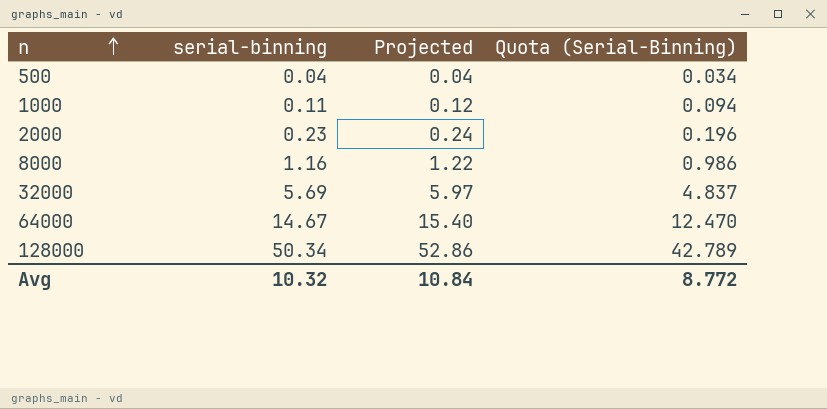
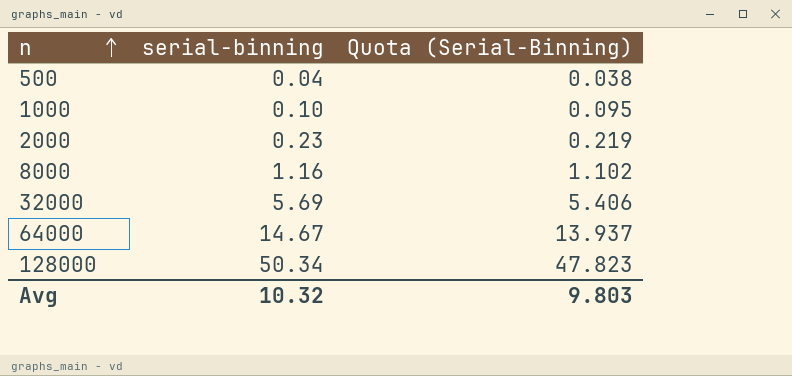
column Projected | formula: [serial-binning] * 1.05 -> none
column Quota (Serial-Binning) | formula: [serial-binning] * 0.85 -> [serial-binning] * 0.95
1000 | serial-binning: 0.11 -> 0.10
Avg | Quota (Serial-Binning): 8.772 -> 9.803

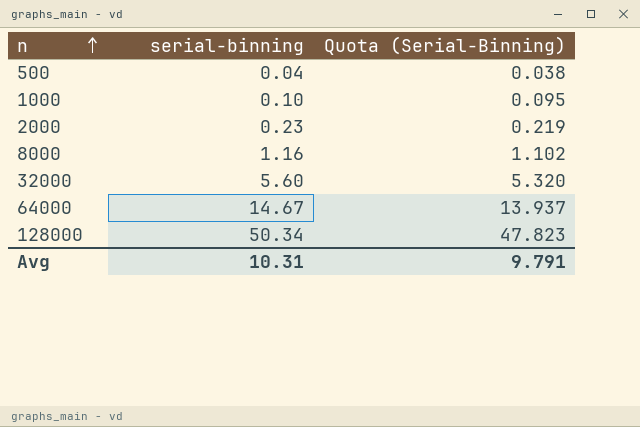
32000 | serial-binning: 5.69 -> 5.60
32000 | Quota (Serial-Binning): 5.406 -> 5.320
Avg | serial-binning: 10.32 -> 10.31
Avg | Quota (Serial-Binning): 9.803 -> 9.791

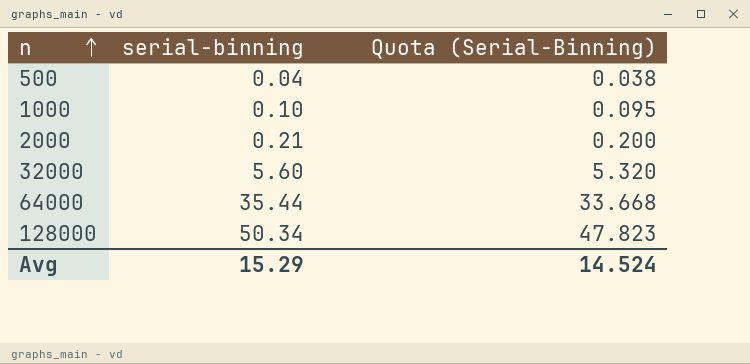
row 8000: 1.16 | 1.102 -> none
2000 | serial-binning: 0.23 -> 0.21
2000 | Quota (Serial-Binning): 0.219 -> 0.200
64000 | serial-binning: 14.67 -> 35.44
64000 | Quota (Serial-Binning): 13.937 -> 33.668
Avg | serial-binning: 10.31 -> 15.29
Avg | Quota (Serial-Binning): 9.791 -> 14.524

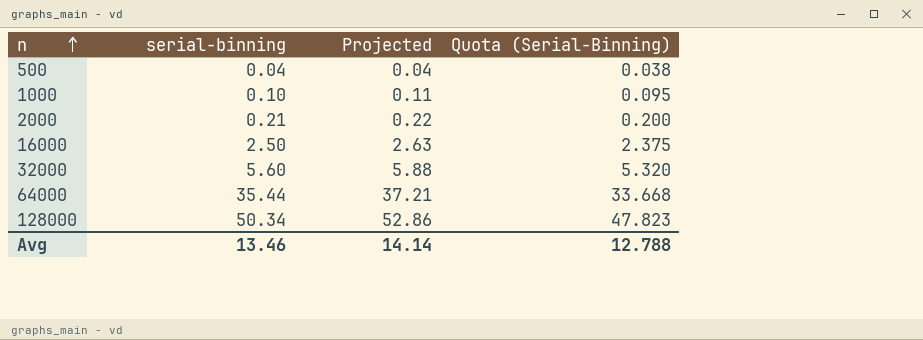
column Projected | formula: none -> [serial-binning] * 1.05
row 16000: none -> 2.50 | 2.63 | 2.375
Avg | serial-binning: 15.29 -> 13.46
Avg | Quota (Serial-Binning): 14.524 -> 12.788

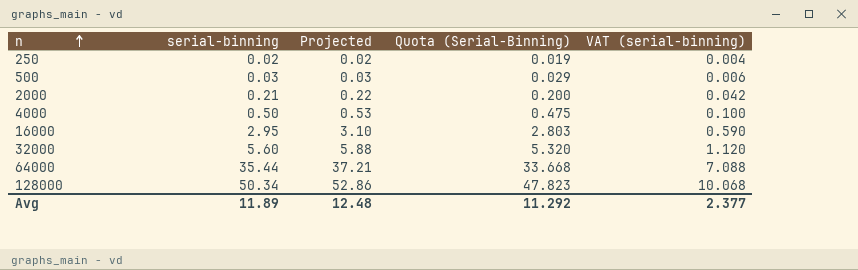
column VAT (serial-binning) | formula: none -> [serial-binning] * 0.2
row 1000: 0.10 | 0.11 | 0.095 -> none
row 250: none -> 0.02 | 0.02 | 0.019 | 0.004
500 | serial-binning: 0.04 -> 0.03
500 | Projected: 0.04 -> 0.03
500 | Quota (Serial-Binning): 0.038 -> 0.029
row 4000: none -> 0.50 | 0.53 | 0.475 | 0.100
16000 | serial-binning: 2.50 -> 2.95
16000 | Projected: 2.63 -> 3.10
16000 | Quota (Serial-Binning): 2.375 -> 2.803
Avg | serial-binning: 13.46 -> 11.89
Avg | Projected: 14.14 -> 12.48
Avg | Quota (Serial-Binning): 12.788 -> 11.292

